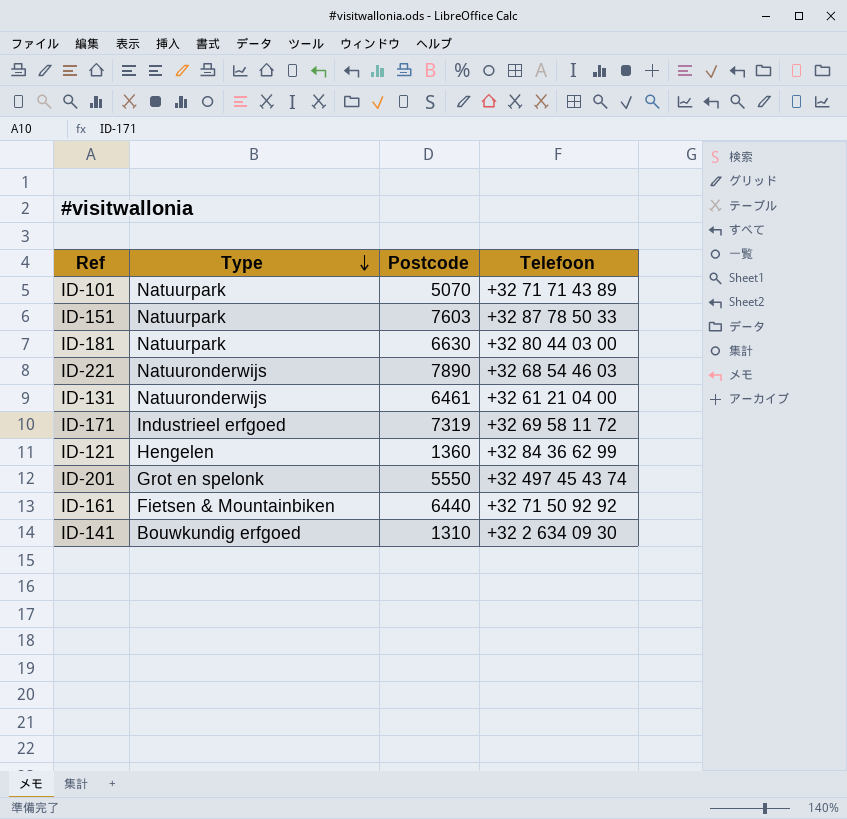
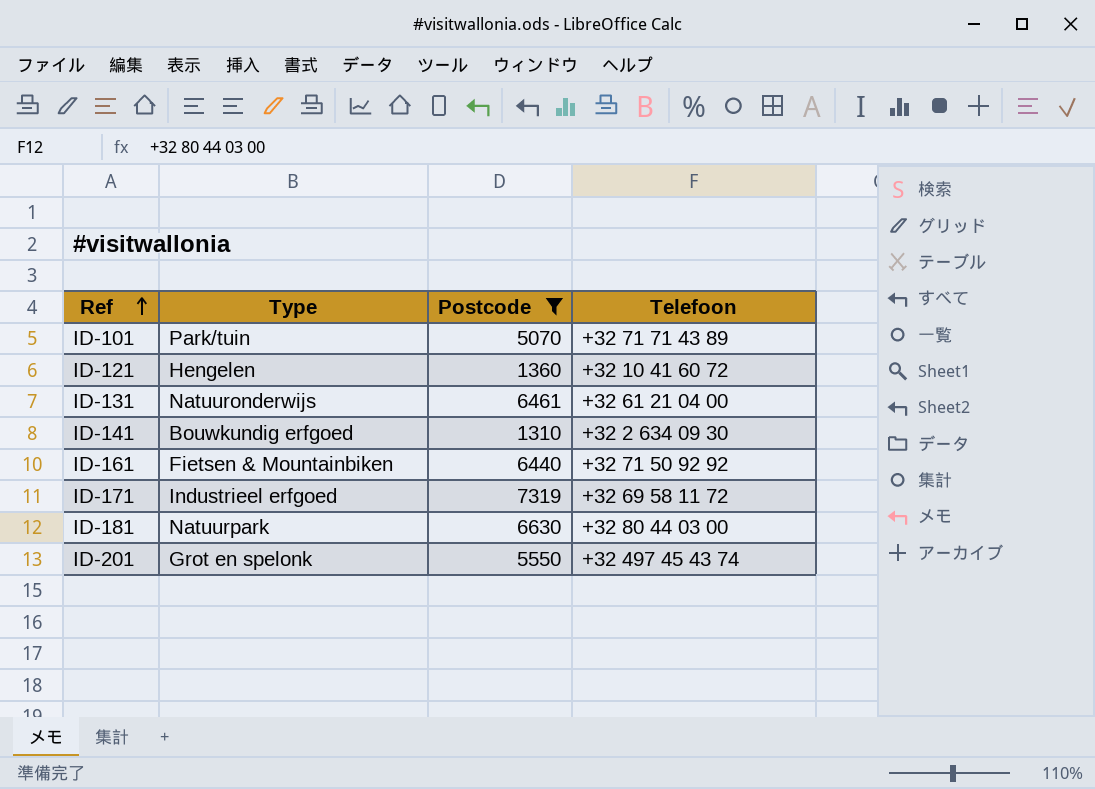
filter: none -> Postcode <= 7319
row order: Type descending -> Ref ascending
ID-101 | Type: Natuurpark -> Park/tuin
ID-121 | Telefoon: +32 84 36 62 99 -> +32 10 41 60 72

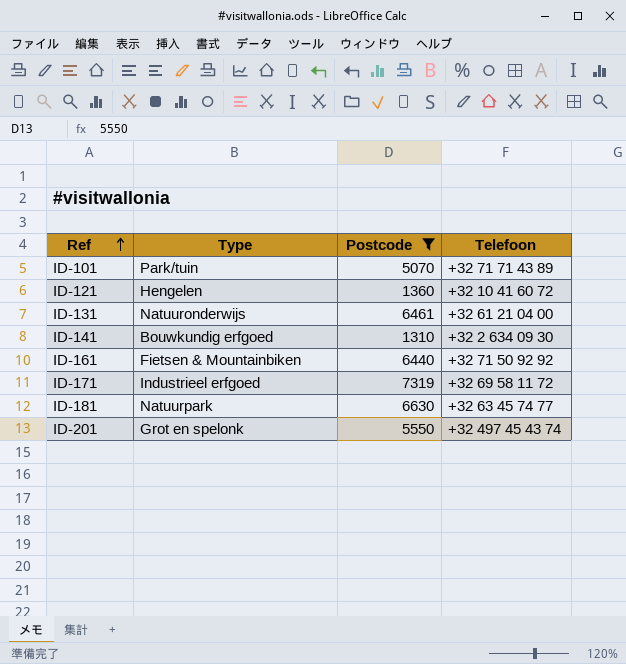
ID-181 | Telefoon: +32 80 44 03 00 -> +32 63 45 74 77

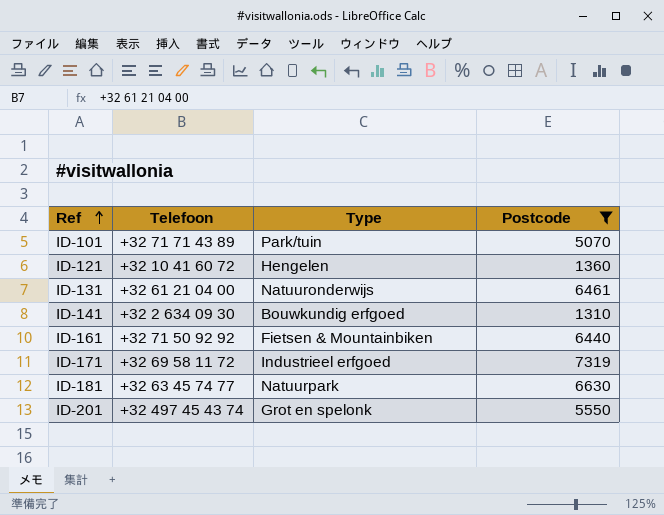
column Telefoon | position: 4 -> 2

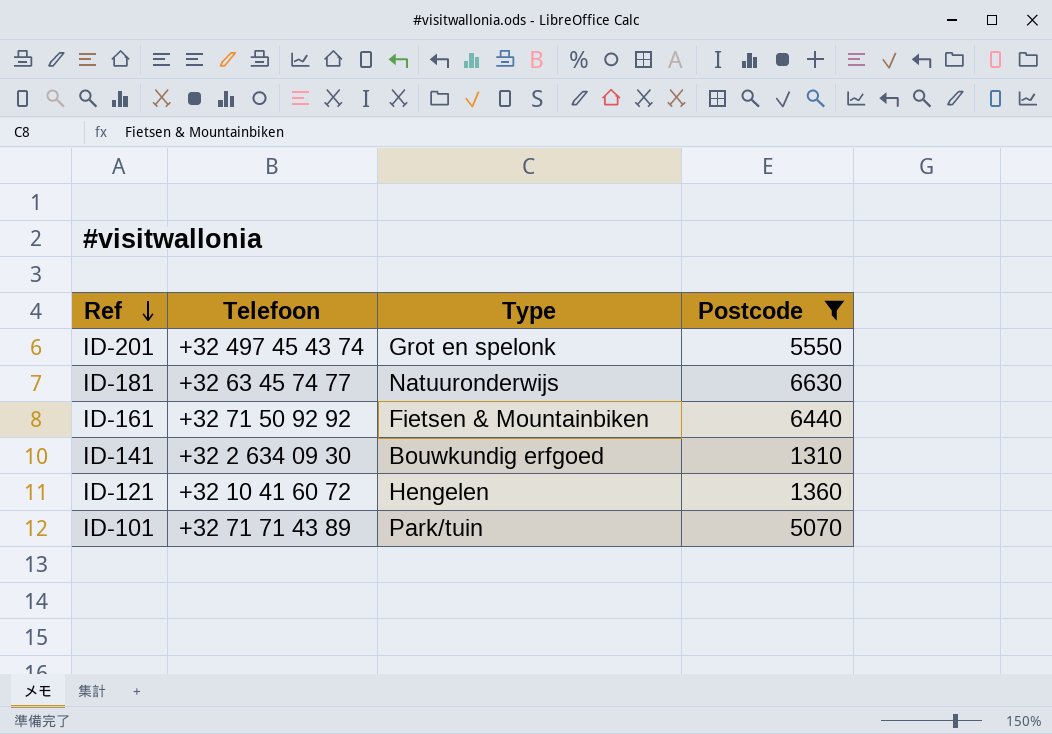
row order: Ref ascending -> Ref descending
row ID-131: +32 61 21 04 00 | Natuuronderwijs | 6461 -> none
row ID-171: +32 69 58 11 72 | Industrieel erfgoed | 7319 -> none
ID-181 | Type: Natuurpark -> Natuuronderwijs

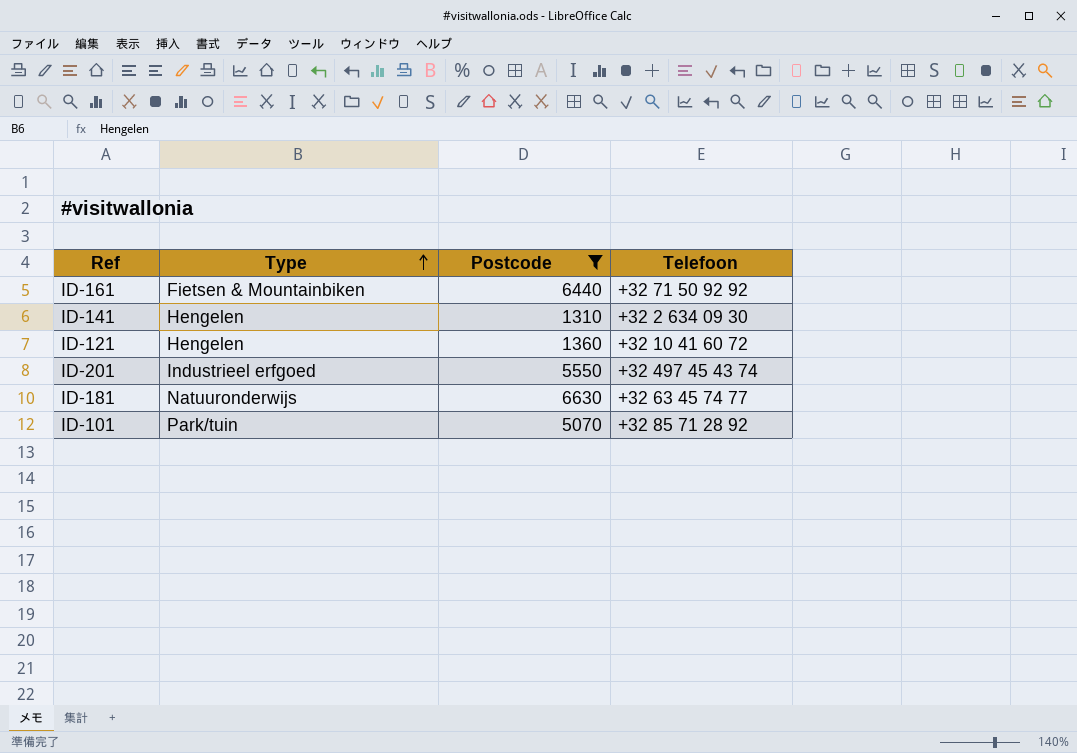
row order: Ref descending -> Type ascending
column Telefoon | position: 2 -> 4
ID-141 | Type: Bouwkundig erfgoed -> Hengelen
ID-201 | Type: Grot en spelonk -> Industrieel erfgoed
ID-101 | Telefoon: +32 71 71 43 89 -> +32 85 71 28 92

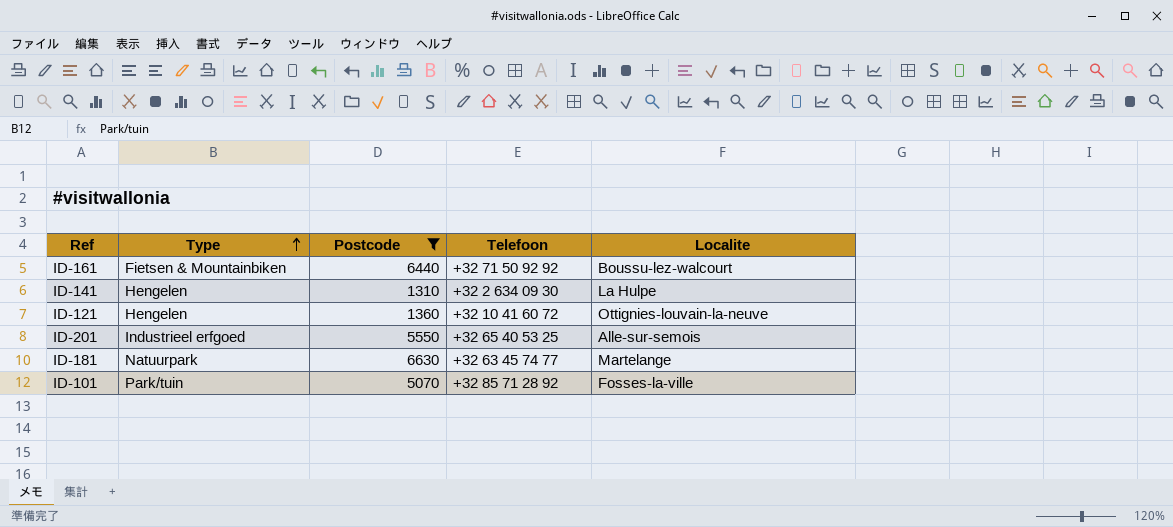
column Localite | position: none -> 5
ID-201 | Telefoon: +32 497 45 43 74 -> +32 65 40 53 25
ID-181 | Type: Natuuronderwijs -> Natuurpark

